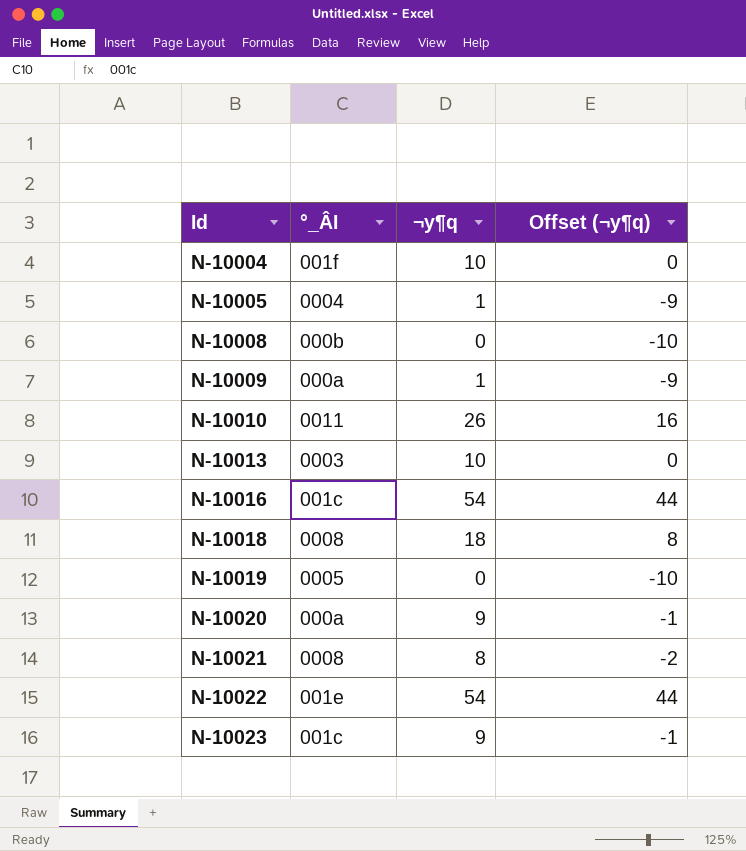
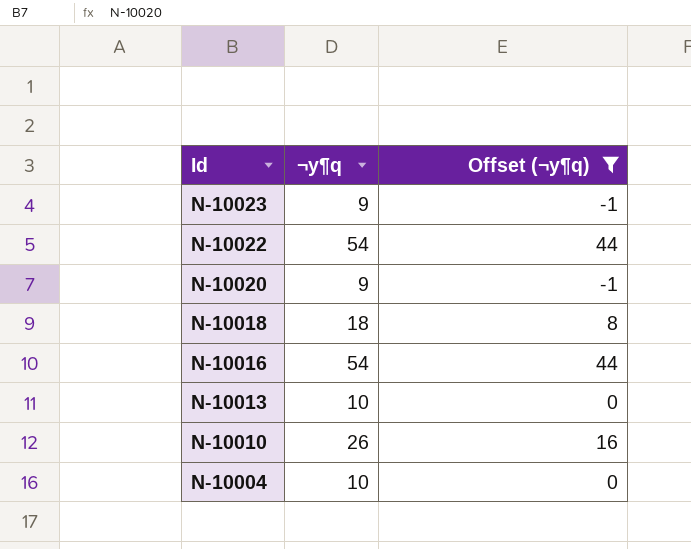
filter: none -> Offset (¬y¶q) >= -1
row order: Id ascending -> Id descending
column °_ÂI | position: 2 -> none

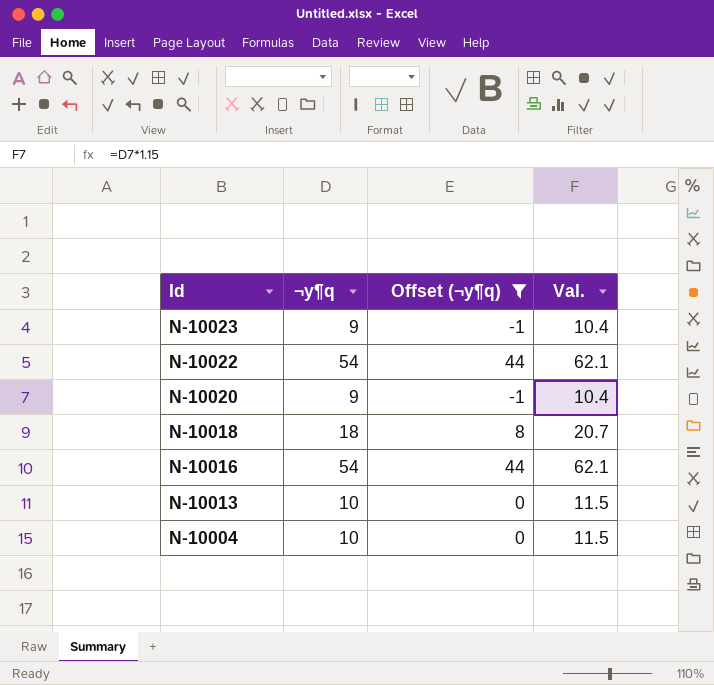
column Val. | formula: none -> [¬y¶q] * 1.15
row N-10010: 26 | 16 -> none

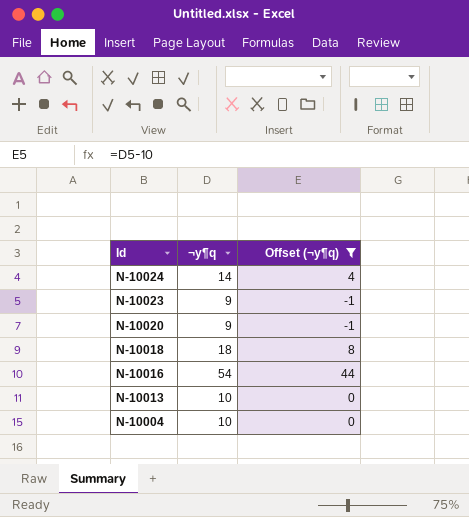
column Val. | formula: [¬y¶q] * 1.15 -> none
row N-10022: 54 | 44 | 62.1 -> none
row N-10024: none -> 14 | 4

